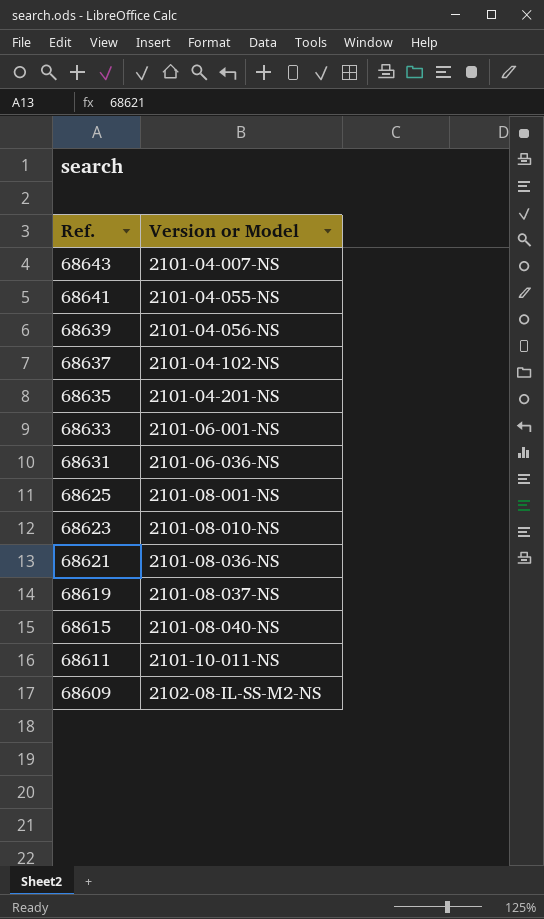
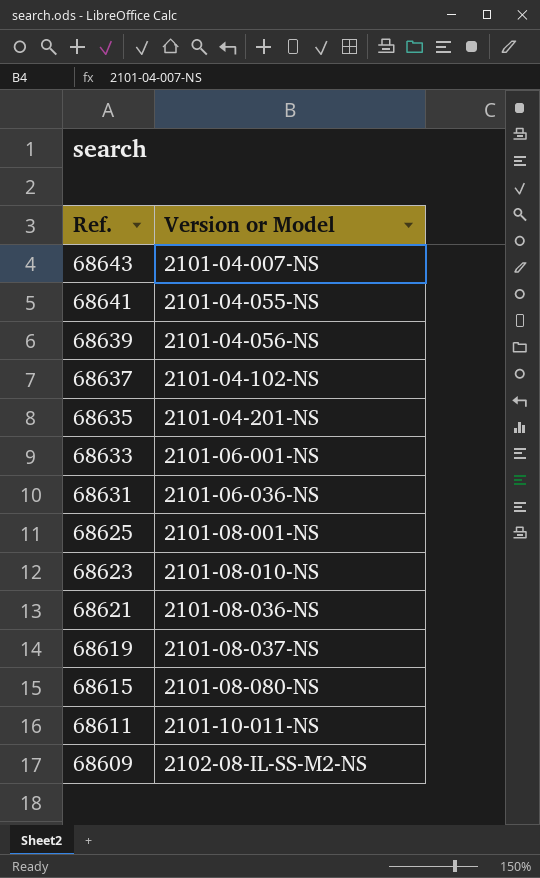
68615 | Version or Model: 2101-08-040-NS -> 2101-08-080-NS

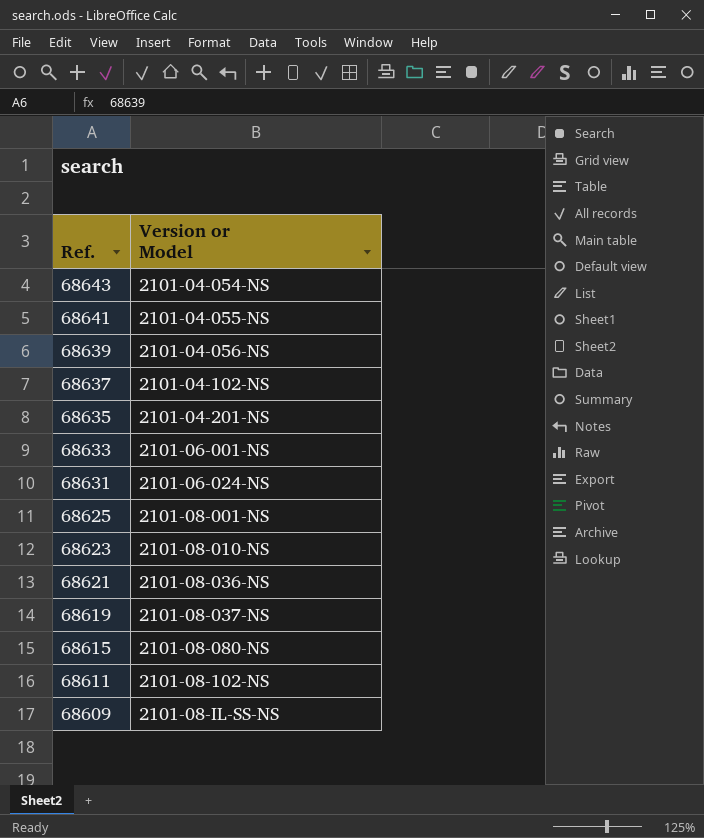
68643 | Version or Model: 2101-04-007-NS -> 2101-04-054-NS
68631 | Version or Model: 2101-06-036-NS -> 2101-06-024-NS
68611 | Version or Model: 2101-10-011-NS -> 2101-08-102-NS
68609 | Version or Model: 2102-08-IL-SS-M2-NS -> 2101-08-IL-SS-NS

